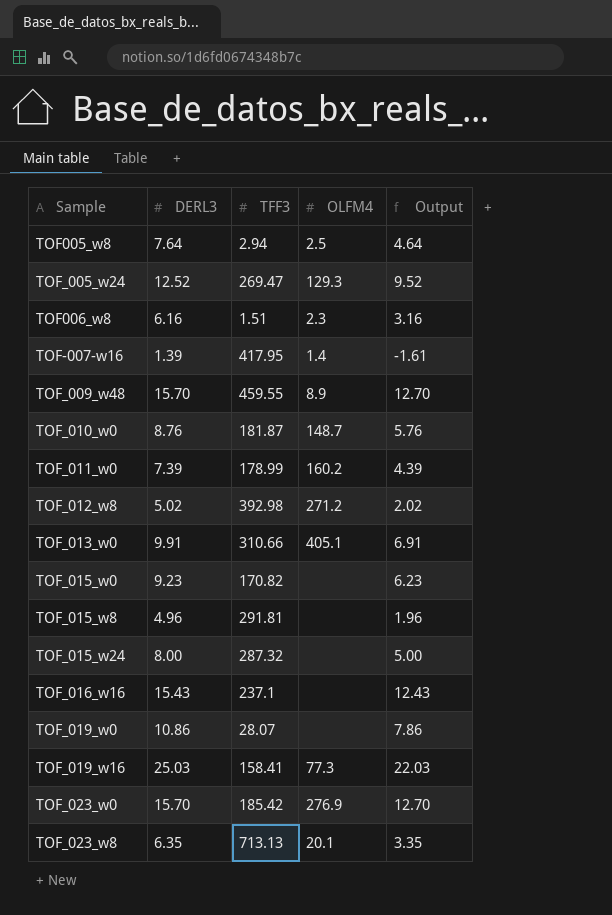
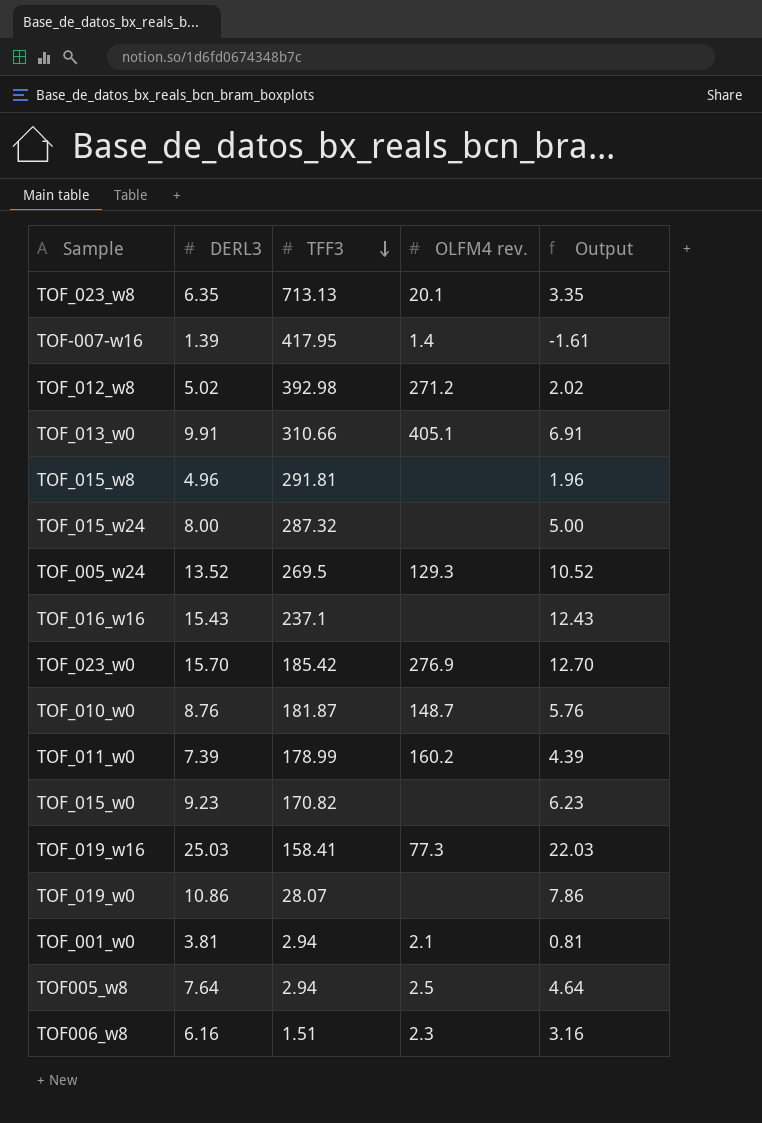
row order: none -> TFF3 descending
column name: OLFM4 -> OLFM4 rev.
row TOF_009_w48: 15.70 | 459.55 | 8.9 | 12.70 -> none
TOF_005_w24 | DERL3: 12.52 -> 13.52
TOF_005_w24 | TFF3: 269.47 -> 269.5
TOF_005_w24 | Output: 9.52 -> 10.52
row TOF_001_w0: none -> 3.81 | 2.94 | 2.1 | 0.81

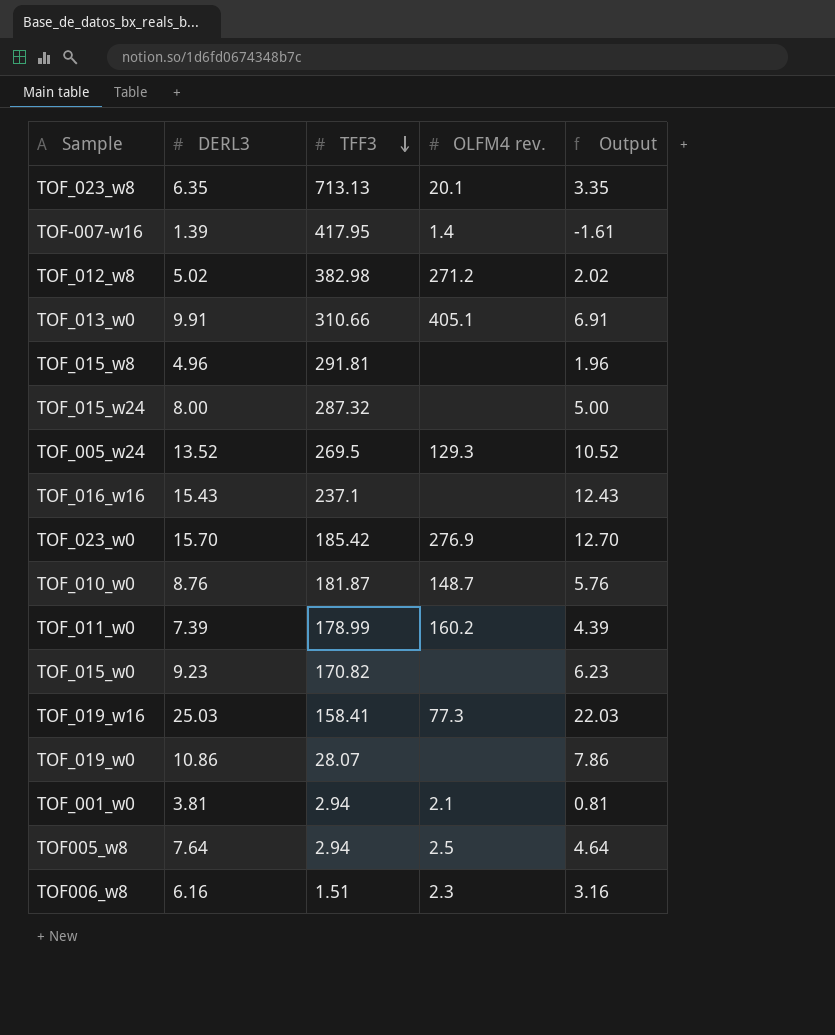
TOF_012_w8 | TFF3: 392.98 -> 382.98

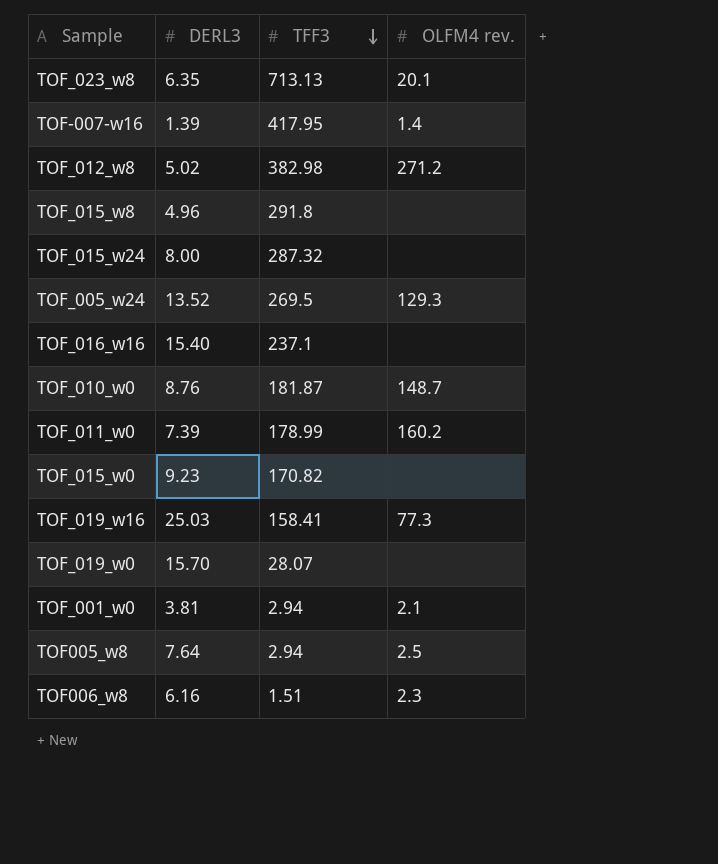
column Output | formula: [DERL3] - 3 -> none
row TOF_013_w0: 9.91 | 310.66 | 405.1 | 6.91 -> none
row TOF_023_w0: 15.70 | 185.42 | 276.9 | 12.70 -> none
TOF_015_w8 | TFF3: 291.81 -> 291.8
TOF_016_w16 | DERL3: 15.43 -> 15.40
TOF_019_w0 | DERL3: 10.86 -> 15.70

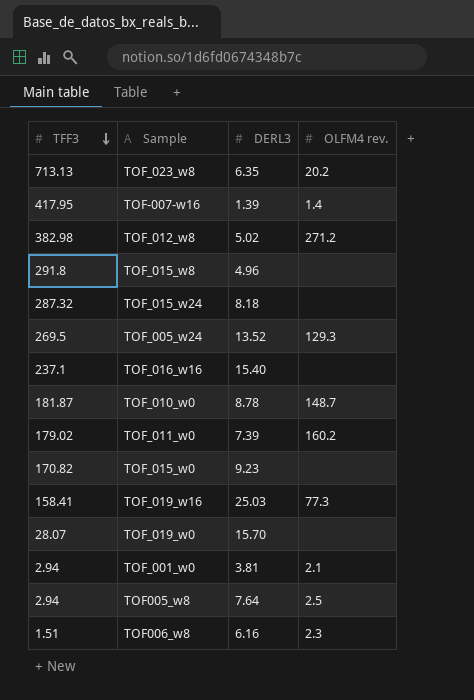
column TFF3 | position: 3 -> 1
TOF_023_w8 | OLFM4 rev.: 20.1 -> 20.2
TOF_015_w24 | DERL3: 8.00 -> 8.18
TOF_010_w0 | DERL3: 8.76 -> 8.78
TOF_011_w0 | TFF3: 178.99 -> 179.02

